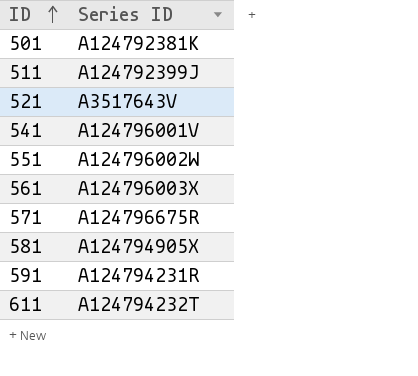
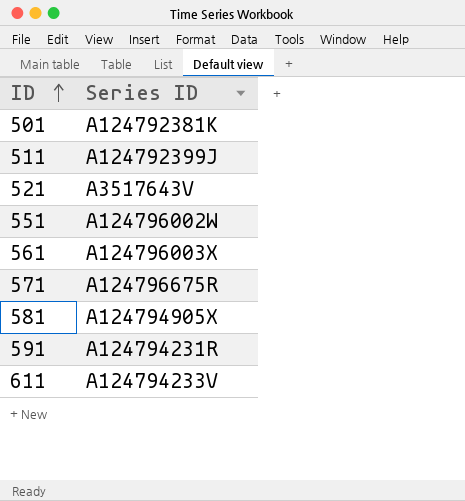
row 541: A124796001V -> none
611 | Series ID: A124794232T -> A124794233V

